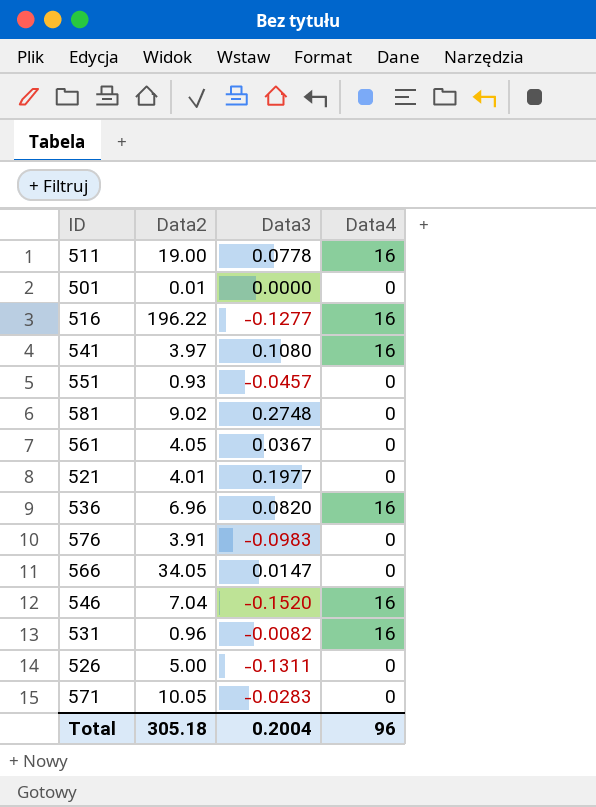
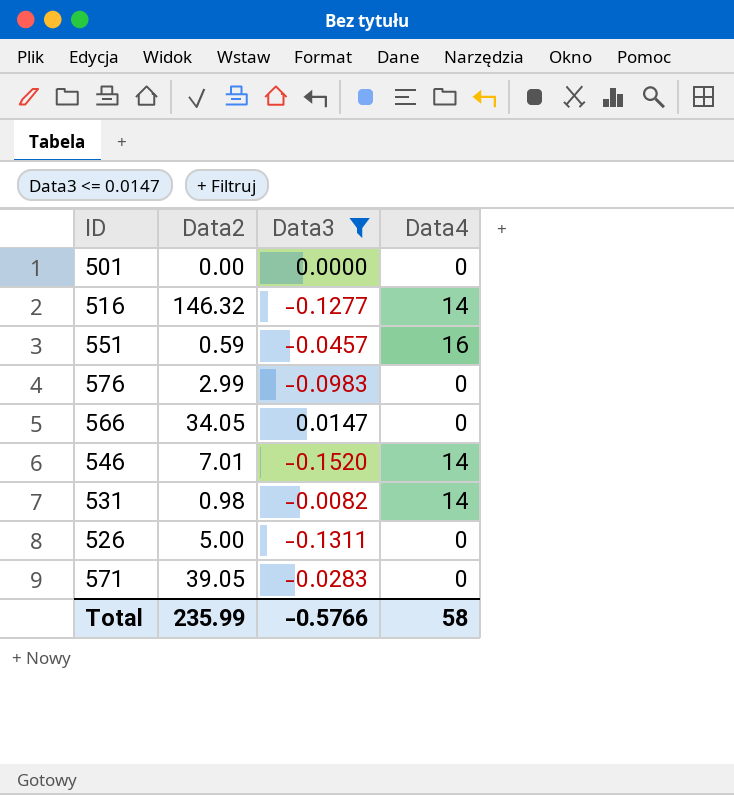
filter: none -> Data3 <= 0.0147
501 | Data2: 0.01 -> 0.00
516 | Data2: 196.22 -> 146.32
516 | Data4: 16 -> 14
551 | Data2: 0.93 -> 0.59
551 | Data4: 0 -> 16
576 | Data2: 3.91 -> 2.99
546 | Data2: 7.04 -> 7.01
546 | Data4: 16 -> 14
531 | Data2: 0.96 -> 0.98
531 | Data4: 16 -> 14
571 | Data2: 10.05 -> 39.05
Total | Data2: 305.18 -> 235.99
Total | Data3: 0.2004 -> -0.5766
Total | Data4: 96 -> 58

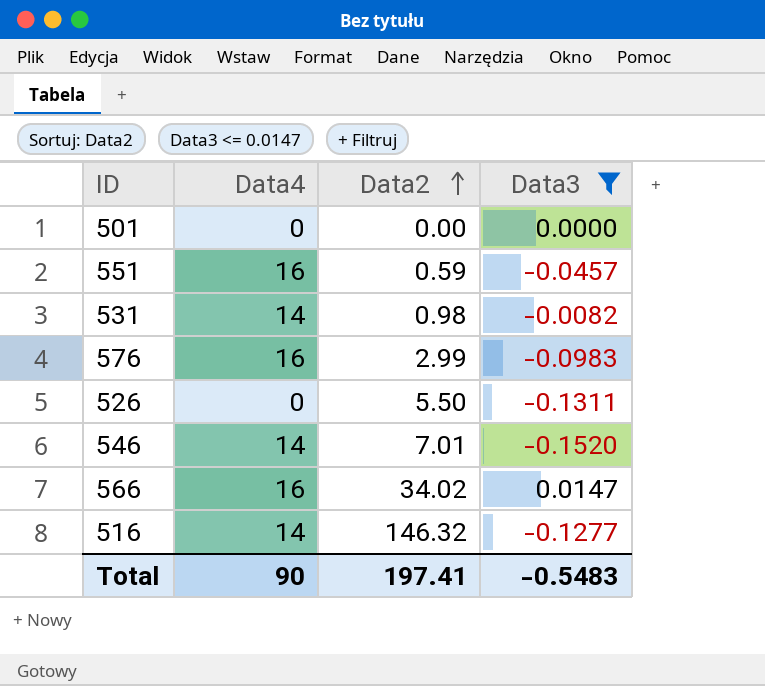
row order: none -> Data2 ascending
column Data4 | position: 4 -> 2
row 571: 39.05 | -0.0283 | 0 -> none
576 | Data4: 0 -> 16
526 | Data2: 5.00 -> 5.50
566 | Data4: 0 -> 16
566 | Data2: 34.05 -> 34.02
Total | Data4: 58 -> 90
Total | Data2: 235.99 -> 197.41
Total | Data3: -0.5766 -> -0.5483

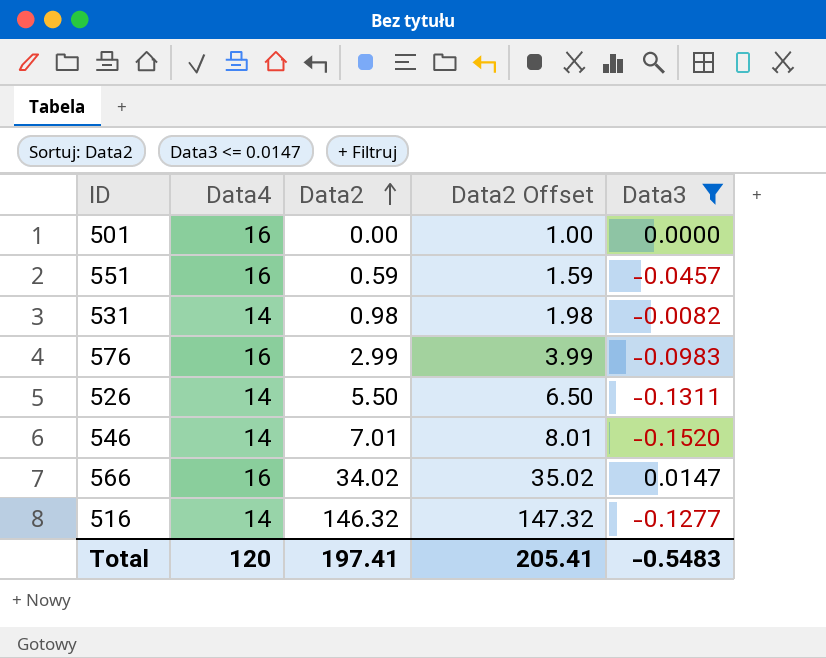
column Data2 Offset | formula: none -> [Data2] + 1
501 | Data4: 0 -> 16
526 | Data4: 0 -> 14
Total | Data4: 90 -> 120

